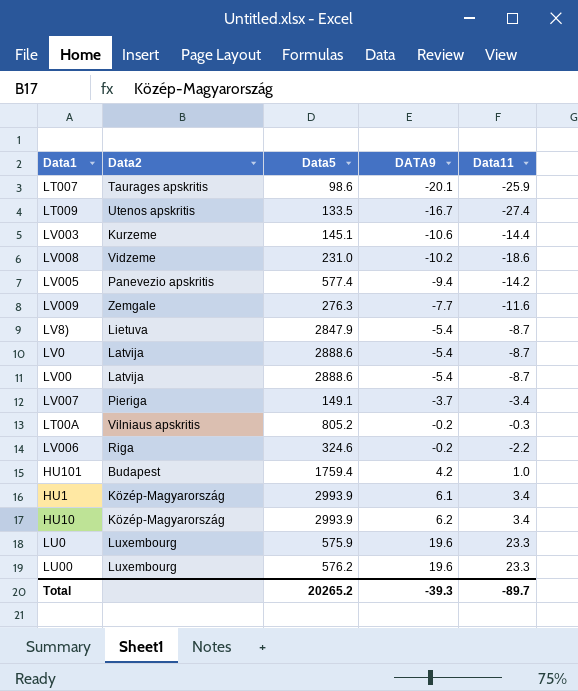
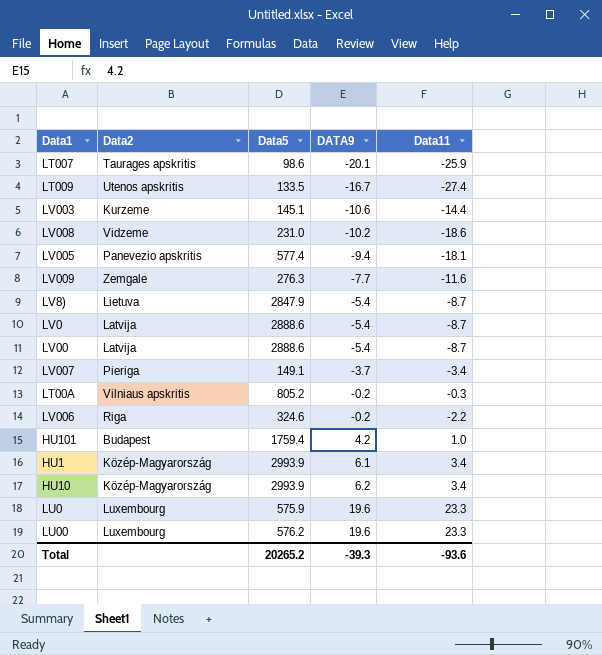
LV005 | Data11: -14.2 -> -18.1
Total | Data11: -89.7 -> -93.6

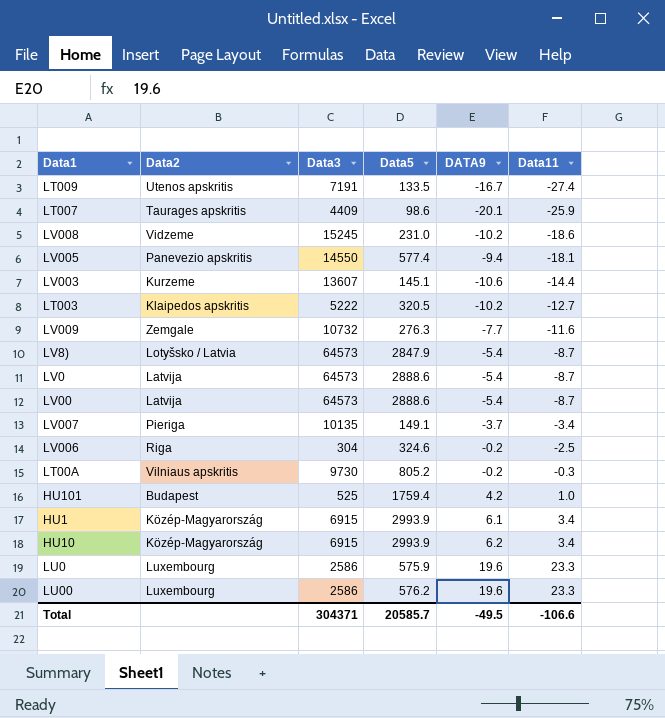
row order: DATA9 ascending -> Data11 ascending
column Data3 | position: none -> 3
row LT003: none -> Klaipedos apskritis | 5222 | 320.5 | -10.2 | -12.7
LV8) | Data2: Lietuva -> Lotyšsko / Latvia
LV006 | Data11: -2.2 -> -2.5
Total | Data5: 20265.2 -> 20585.7
Total | DATA9: -39.3 -> -49.5
Total | Data11: -93.6 -> -106.6

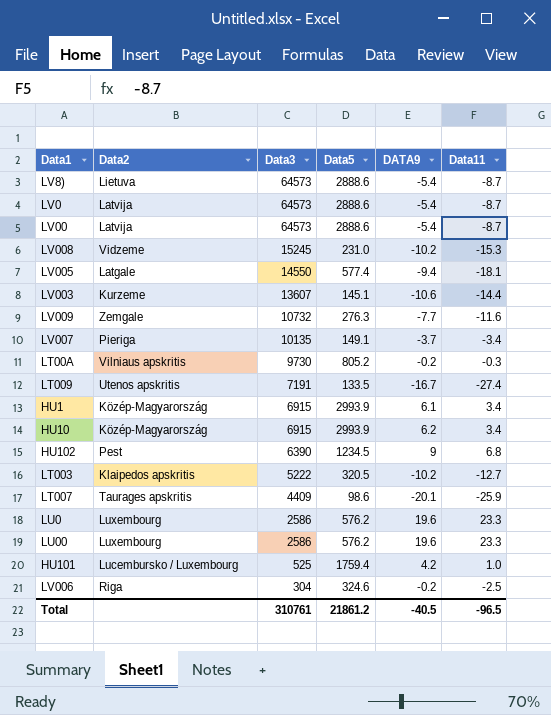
row order: Data11 ascending -> Data3 descending
LV8) | Data2: Lotyšsko / Latvia -> Lietuva
LV8) | Data5: 2847.9 -> 2888.6
LV008 | Data11: -18.6 -> -15.3
LV005 | Data2: Panevezio apskritis -> Latgale
row HU102: none -> Pest | 6390 | 1234.5 | 9 | 6.8
LU0 | Data5: 575.9 -> 576.2
HU101 | Data2: Budapest -> Lucembursko / Luxembourg
Total | Data3: 304371 -> 310761
Total | Data5: 20585.7 -> 21861.2
Total | DATA9: -49.5 -> -40.5
Total | Data11: -106.6 -> -96.5

